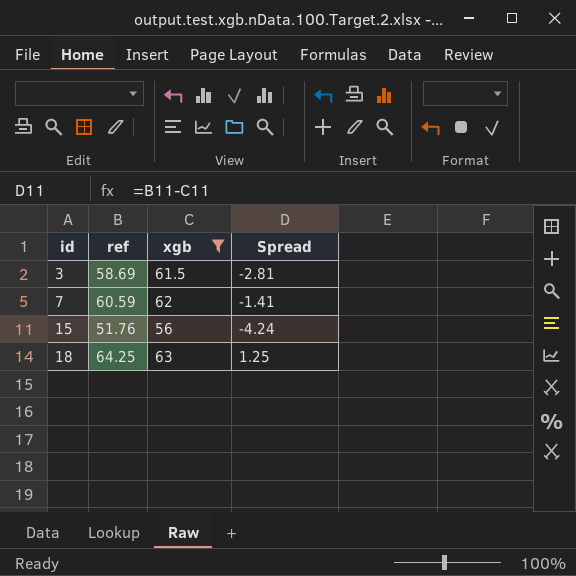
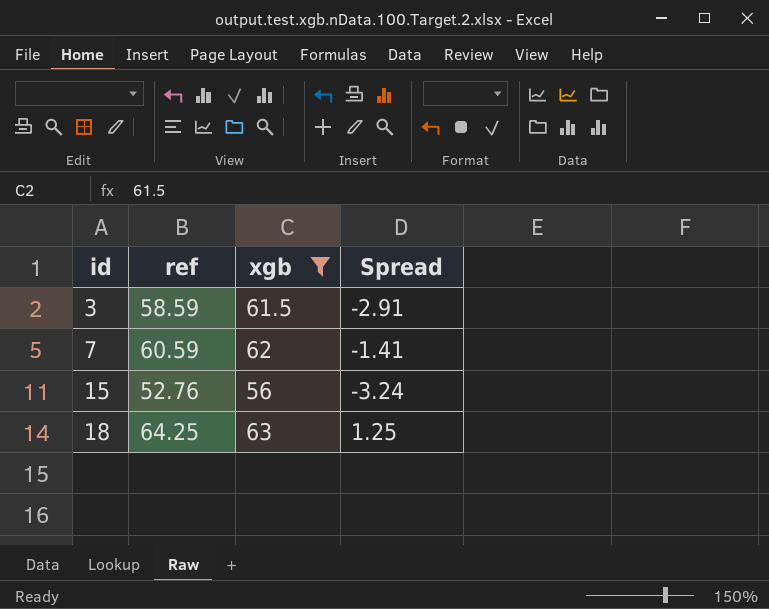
3 | ref: 58.69 -> 58.59
3 | Spread: -2.81 -> -2.91
15 | ref: 51.76 -> 52.76
15 | Spread: -4.24 -> -3.24

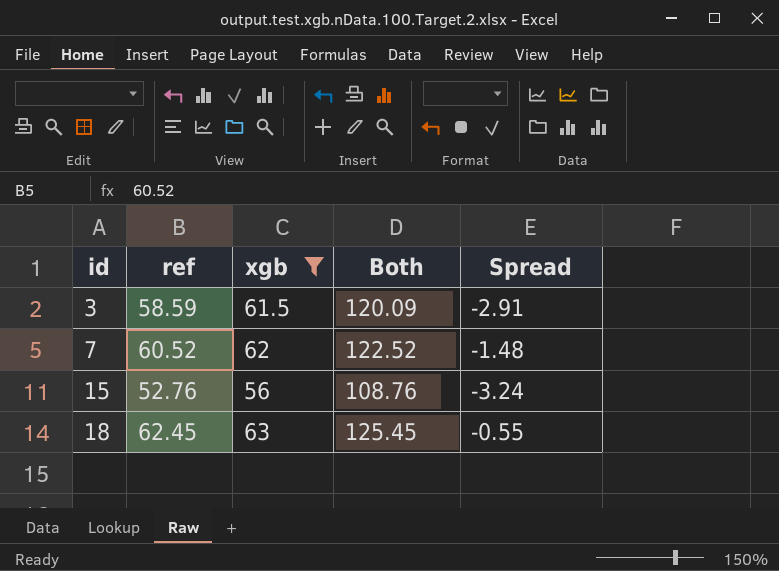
column Both | formula: none -> [ref] + [xgb]
7 | ref: 60.59 -> 60.52
7 | Spread: -1.41 -> -1.48
18 | ref: 64.25 -> 62.45
18 | Spread: 1.25 -> -0.55

